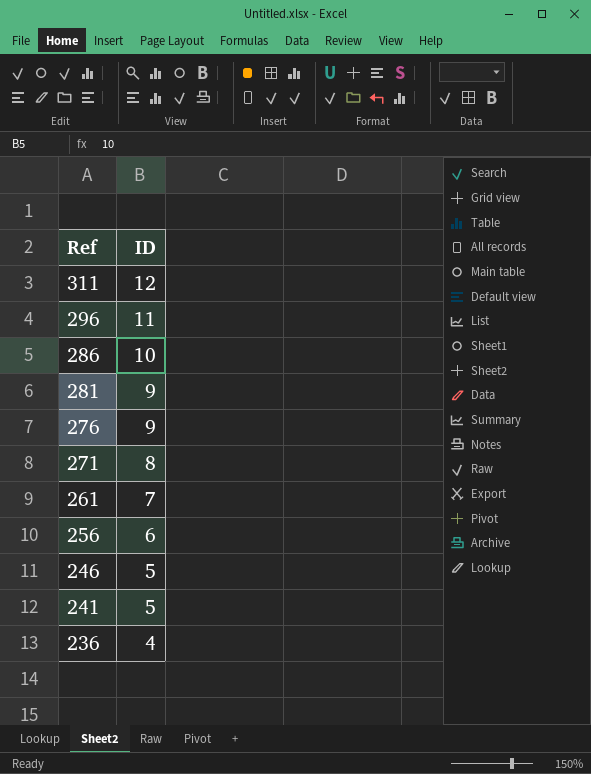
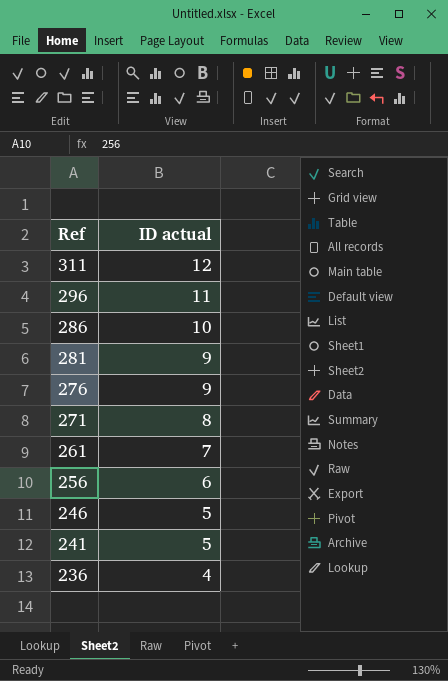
column name: ID -> ID actual

